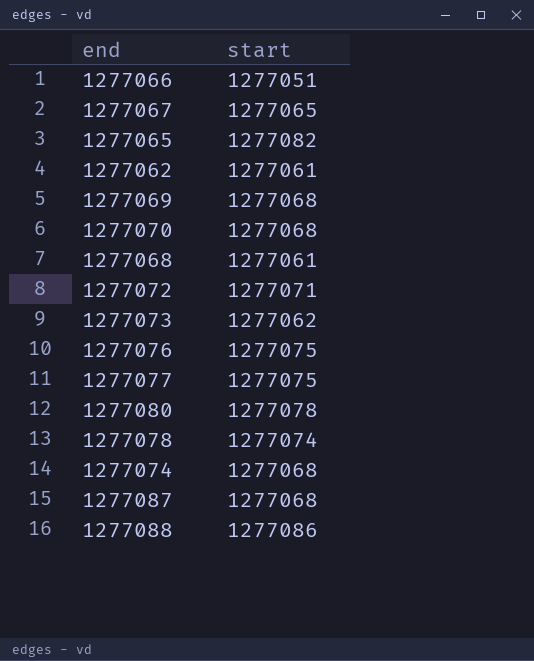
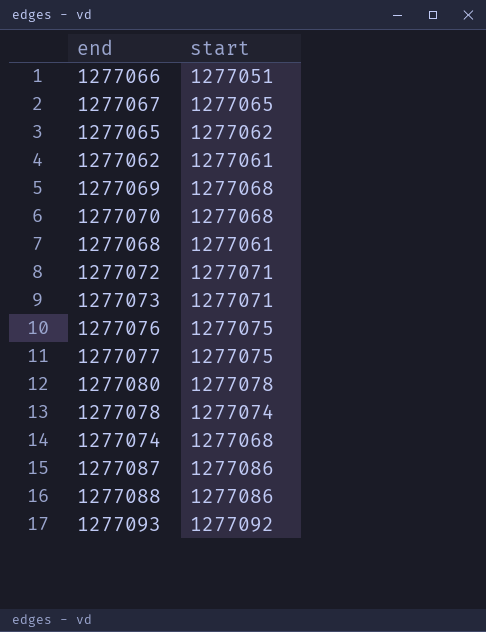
1277065 | start: 1277082 -> 1277062
1277073 | start: 1277062 -> 1277071
1277087 | start: 1277068 -> 1277086
row 1277093: none -> 1277092

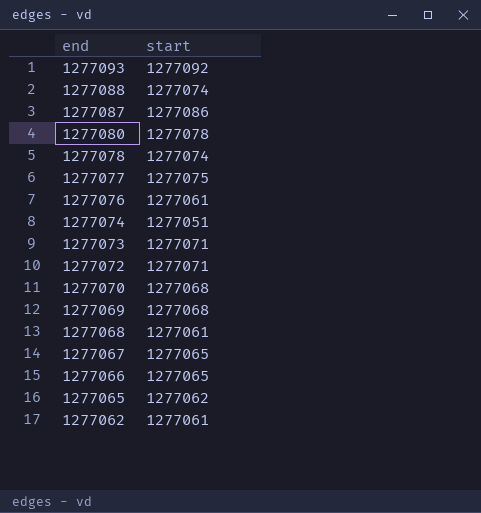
row order: none -> end descending
1277088 | start: 1277086 -> 1277074
1277076 | start: 1277075 -> 1277061
1277074 | start: 1277068 -> 1277051
1277066 | start: 1277051 -> 1277065

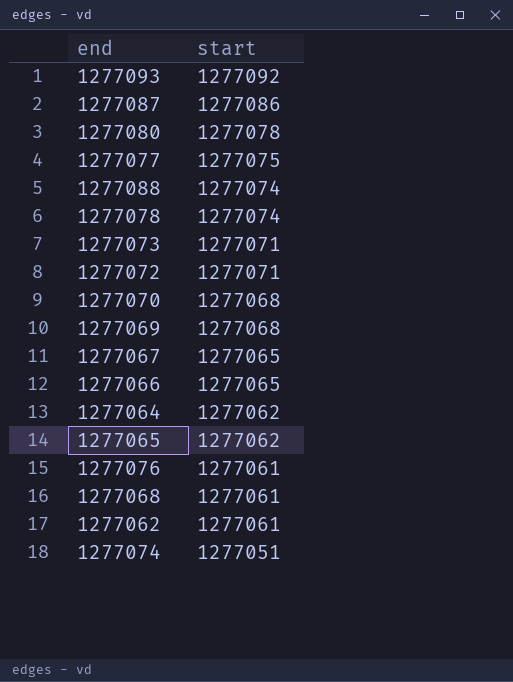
row order: end descending -> start descending
row 1277064: none -> 1277062

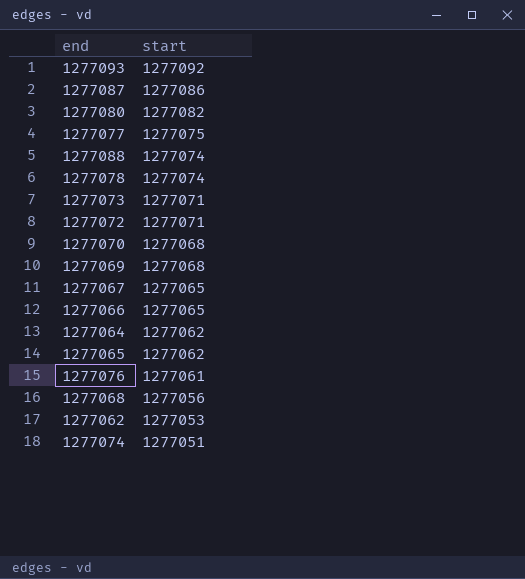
1277080 | start: 1277078 -> 1277082
1277068 | start: 1277061 -> 1277056
1277062 | start: 1277061 -> 1277053

